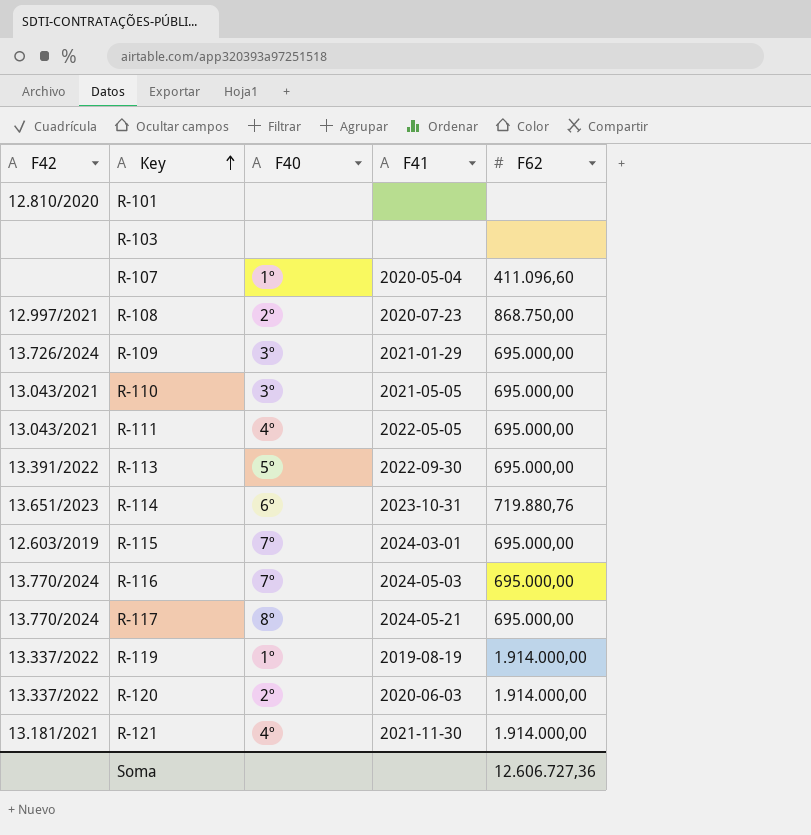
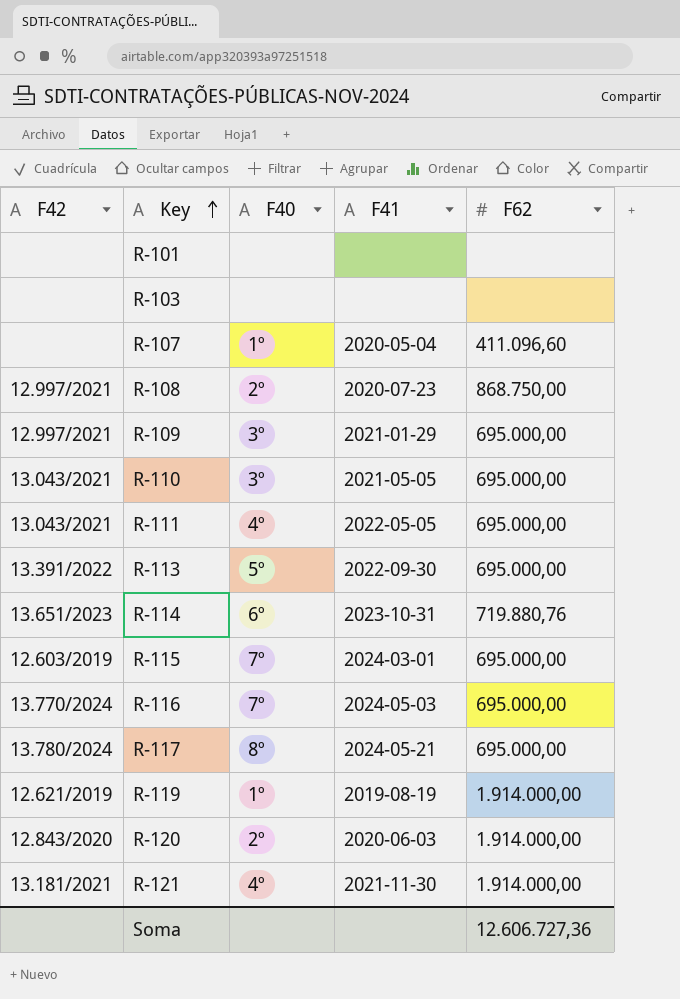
R-101 | F42: 12.810/2020 -> none
R-109 | F42: 13.726/2024 -> 12.997/2021
R-117 | F42: 13.770/2024 -> 13.780/2024
R-119 | F42: 13.337/2022 -> 12.621/2019
R-120 | F42: 13.337/2022 -> 12.843/2020

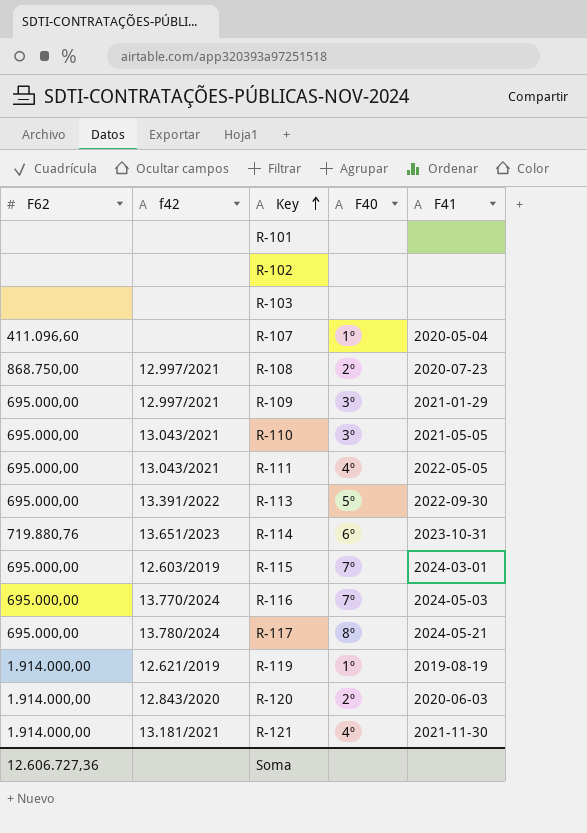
column F62 | position: 5 -> 1
column name: F42 -> f42
row R-102: none -> none | none | none | none

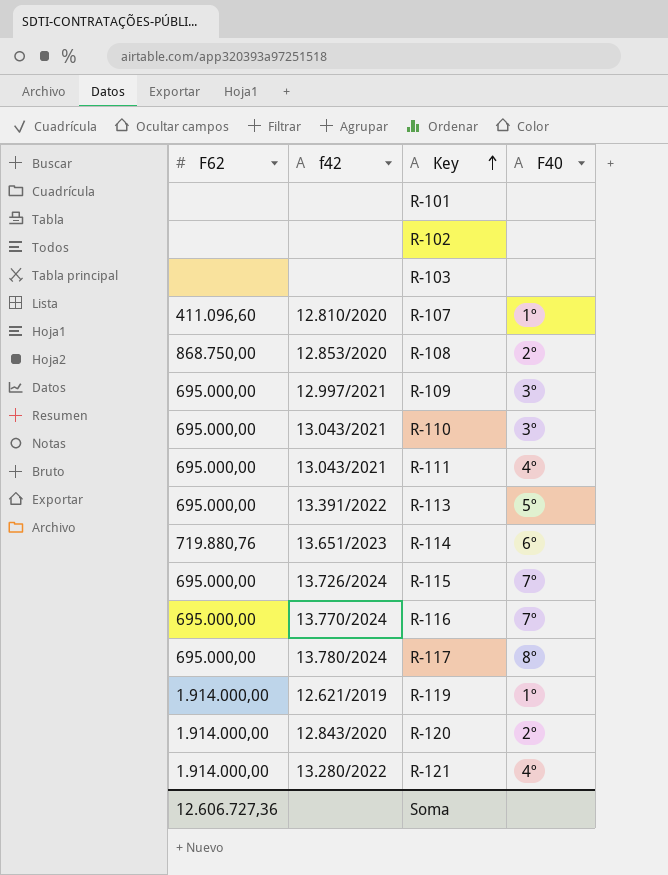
column F41 | position: 5 -> none
R-107 | f42: none -> 12.810/2020
R-108 | f42: 12.997/2021 -> 12.853/2020
R-115 | f42: 12.603/2019 -> 13.726/2024
R-121 | f42: 13.181/2021 -> 13.280/2022

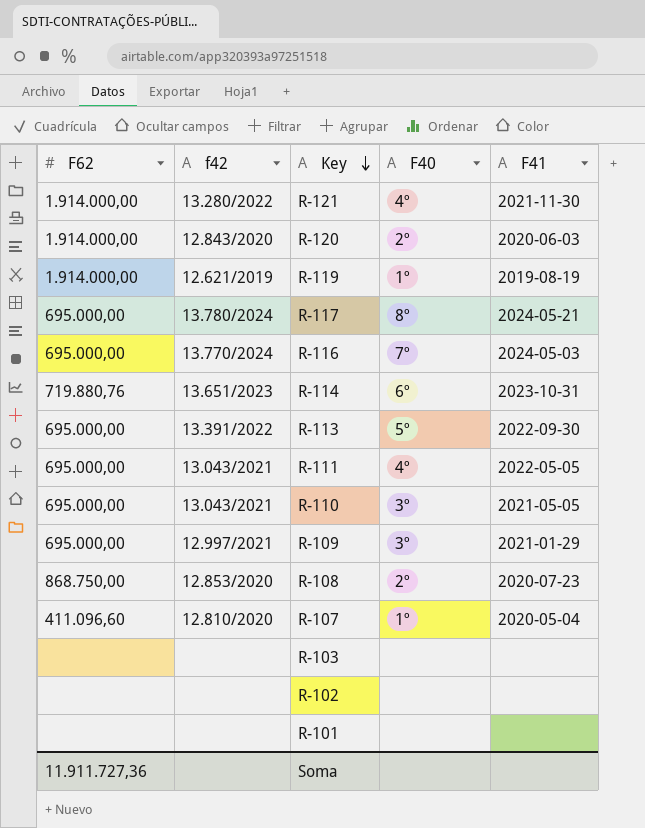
row order: Key ascending -> Key descending
column F41 | position: none -> 5
row R-115: 695.000,00 | 13.726/2024 | 7º -> none
Soma | F62: 12.606.727,36 -> 11.911.727,36

